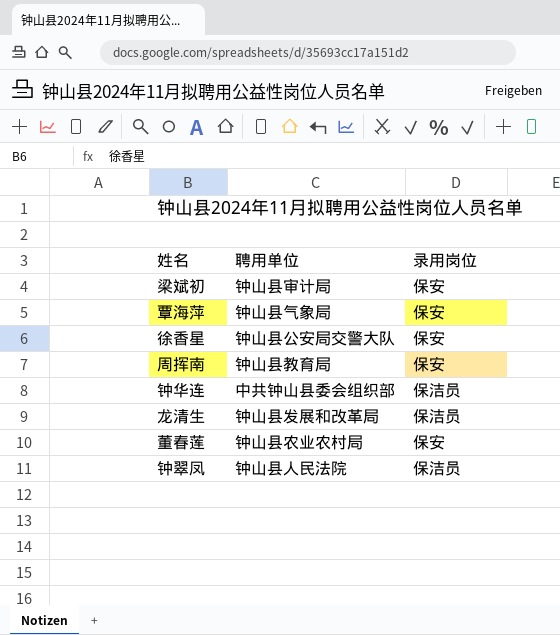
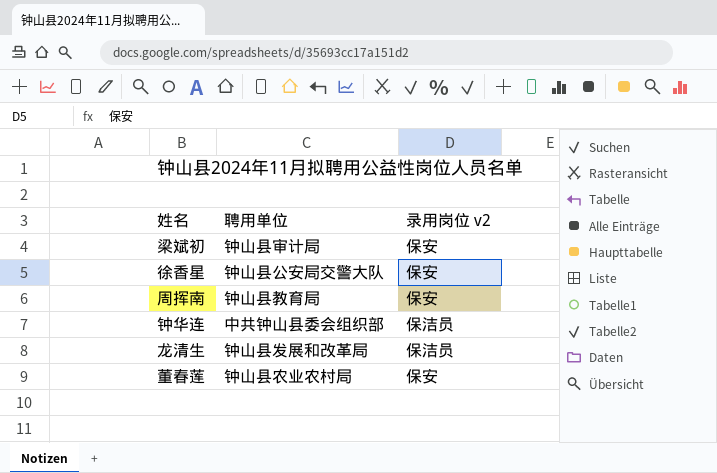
column name: 录用岗位 -> 录用岗位 v2
row 覃海萍: 钟山县气象局 | 保安 -> none
row 钟翠凤: 钟山县人民法院 | 保洁员 -> none

